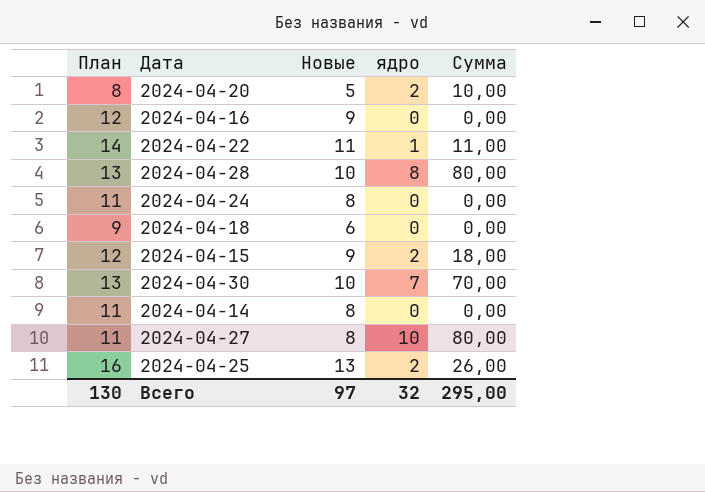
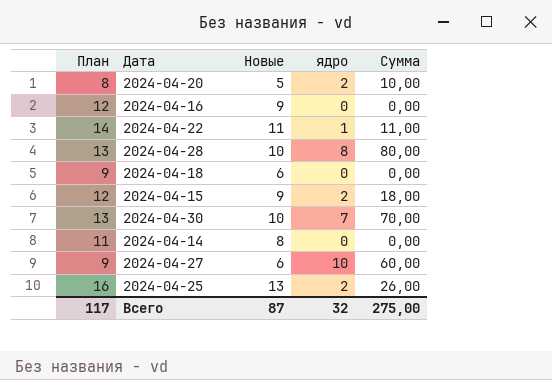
row 2024-04-24: 11 | 8 | 0 | 0,00 -> none
2024-04-27 | План: 11 -> 9
2024-04-27 | Новые: 8 -> 6
2024-04-27 | Сумма: 80,00 -> 60,00
Всего | План: 130 -> 117
Всего | Новые: 97 -> 87
Всего | Сумма: 295,00 -> 275,00

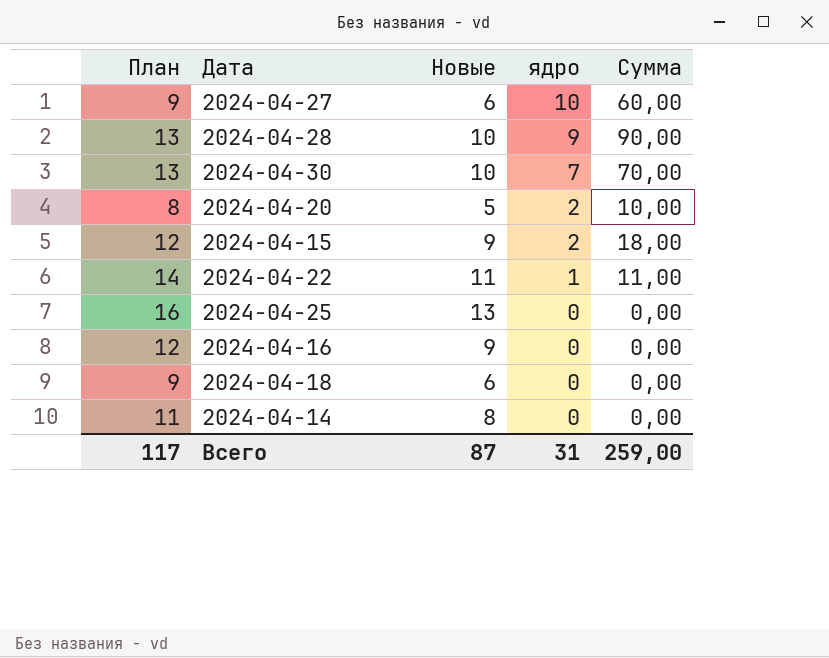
row order: none -> ядро descending
2024-04-28 | ядро: 8 -> 9
2024-04-28 | Сумма: 80,00 -> 90,00
2024-04-25 | ядро: 2 -> 0
2024-04-25 | Сумма: 26,00 -> 0,00
Всего | ядро: 32 -> 31
Всего | Сумма: 275,00 -> 259,00

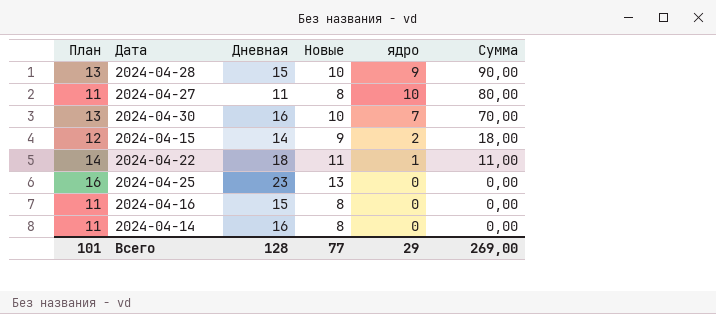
row order: ядро descending -> Сумма descending
column Дневная | position: none -> 3
row 2024-04-20: 8 | 5 | 2 | 10,00 -> none
row 2024-04-18: 9 | 6 | 0 | 0,00 -> none
2024-04-27 | План: 9 -> 11
2024-04-27 | Новые: 6 -> 8
2024-04-27 | Сумма: 60,00 -> 80,00
2024-04-16 | План: 12 -> 11
2024-04-16 | Новые: 9 -> 8
Всего | План: 117 -> 101
Всего | Новые: 87 -> 77
Всего | ядро: 31 -> 29
Всего | Сумма: 259,00 -> 269,00

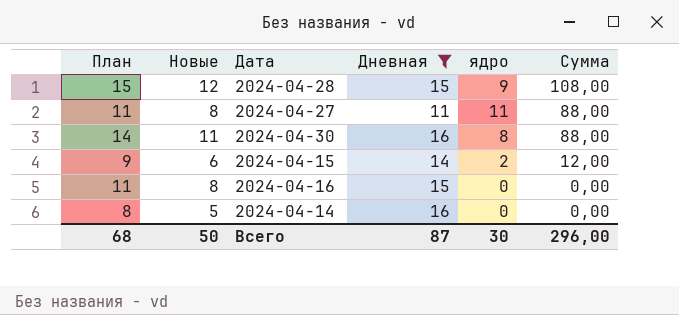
filter: none -> Дневная <= 16
column Новые | position: 4 -> 2
2024-04-28 | План: 13 -> 15
2024-04-28 | Новые: 10 -> 12
2024-04-28 | Сумма: 90,00 -> 108,00
2024-04-27 | ядро: 10 -> 11
2024-04-27 | Сумма: 80,00 -> 88,00
2024-04-30 | План: 13 -> 14
2024-04-30 | Новые: 10 -> 11
2024-04-30 | ядро: 7 -> 8
2024-04-30 | Сумма: 70,00 -> 88,00
2024-04-15 | План: 12 -> 9
2024-04-15 | Новые: 9 -> 6
2024-04-15 | Сумма: 18,00 -> 12,00
2024-04-14 | План: 11 -> 8
2024-04-14 | Новые: 8 -> 5
Всего | План: 101 -> 68
Всего | Новые: 77 -> 50
Всего | Дневная: 128 -> 87
Всего | ядро: 29 -> 30
Всего | Сумма: 269,00 -> 296,00

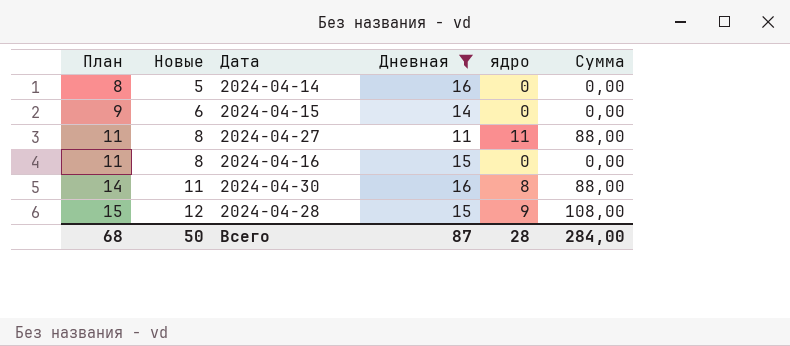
row order: Сумма descending -> План ascending
2024-04-15 | ядро: 2 -> 0
2024-04-15 | Сумма: 12,00 -> 0,00
Всего | ядро: 30 -> 28
Всего | Сумма: 296,00 -> 284,00

